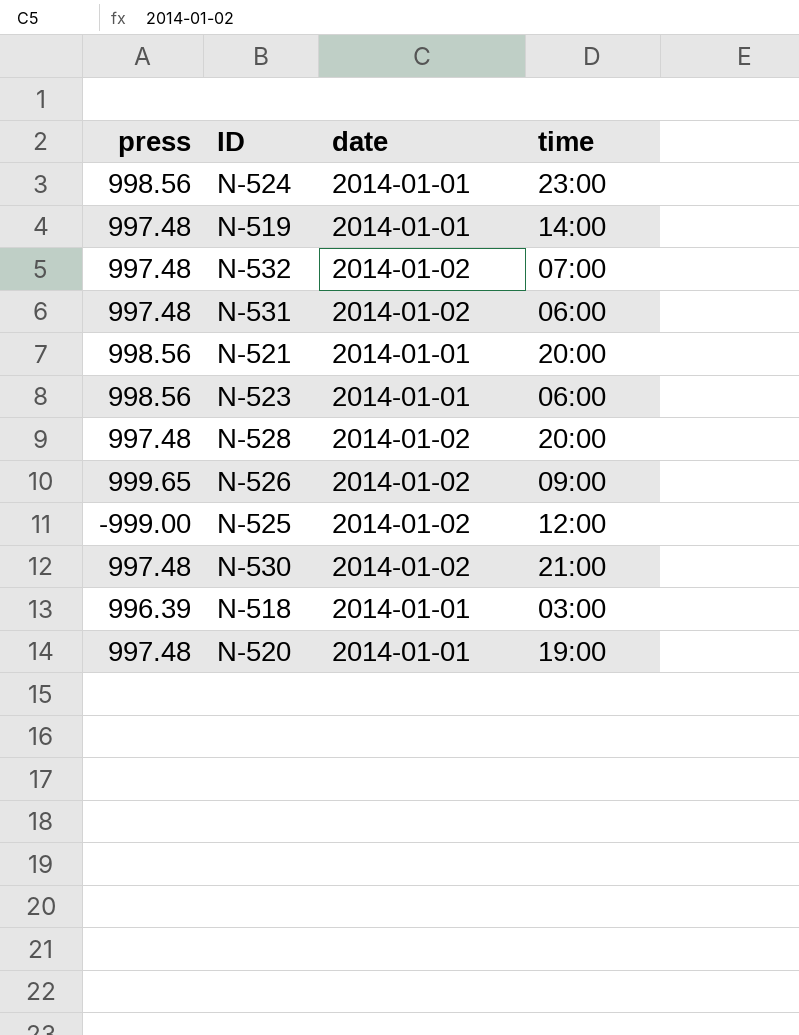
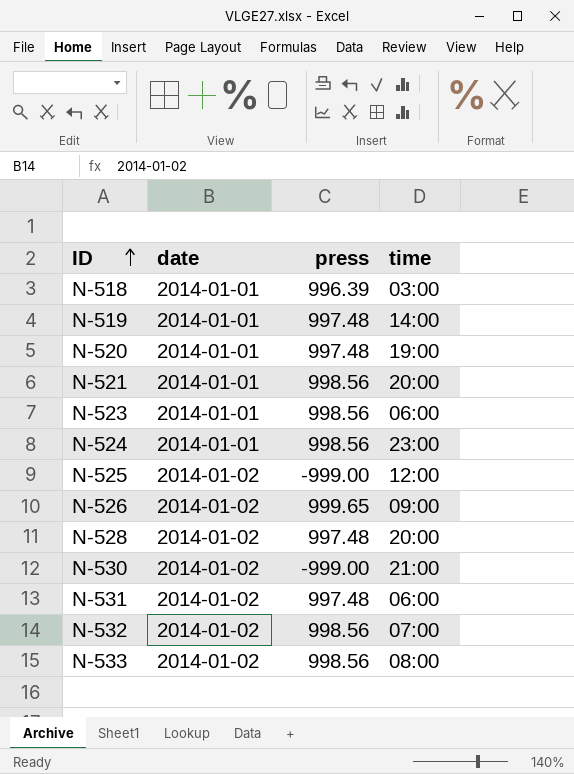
row order: none -> ID ascending
column press | position: 1 -> 3
N-530 | press: 997.48 -> -999.00
N-532 | press: 997.48 -> 998.56
row N-533: none -> 2014-01-02 | 998.56 | 08:00

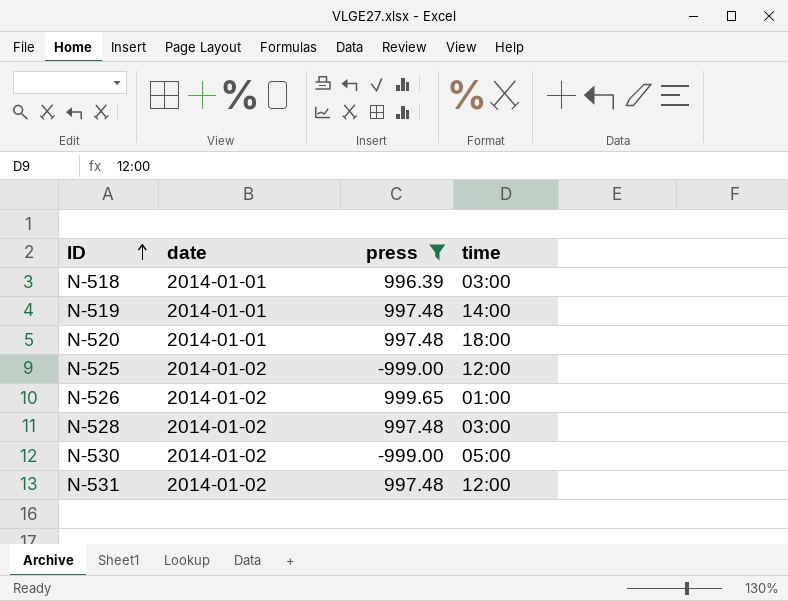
filter: none -> press != 998.56
N-520 | time: 19:00 -> 18:00
N-526 | time: 09:00 -> 01:00
N-528 | time: 20:00 -> 03:00
N-530 | time: 21:00 -> 05:00
N-531 | time: 06:00 -> 12:00

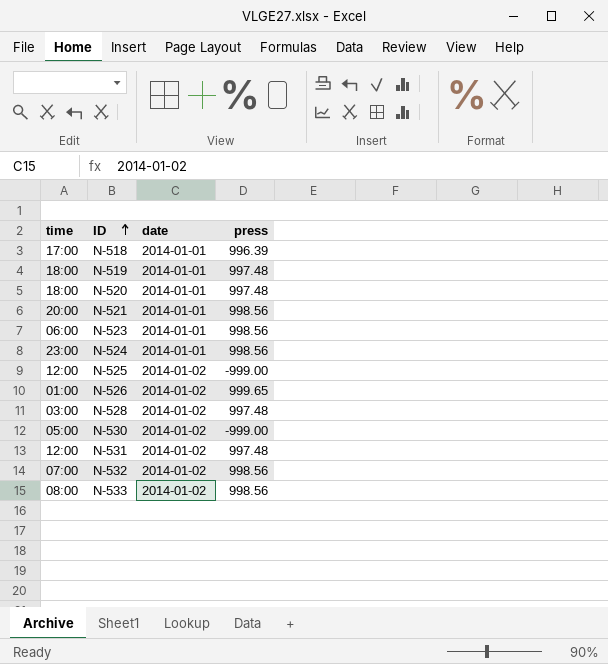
filter: press != 998.56 -> none
column time | position: 4 -> 1
N-518 | time: 03:00 -> 17:00
N-519 | time: 14:00 -> 18:00

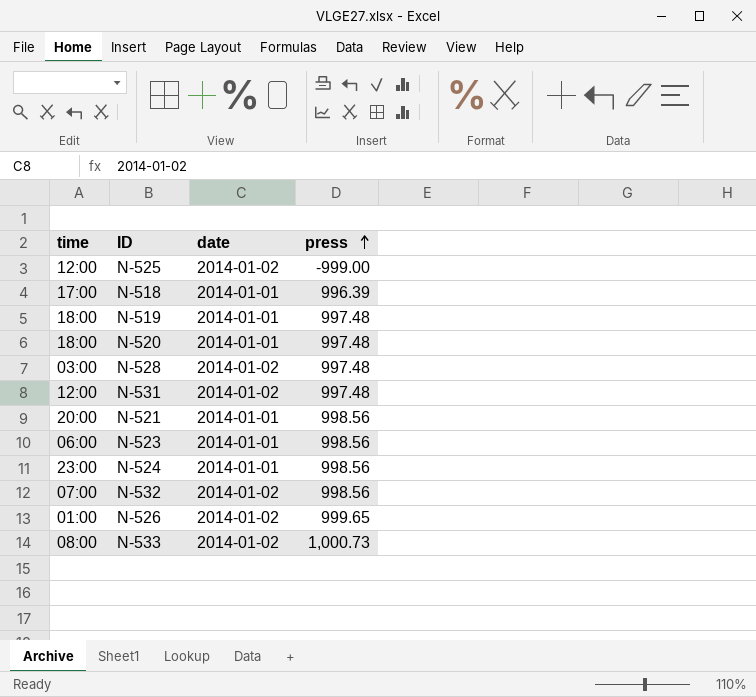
row order: ID ascending -> press ascending
row N-530: 05:00 | 2014-01-02 | -999.00 -> none
N-533 | press: 998.56 -> 1,000.73

